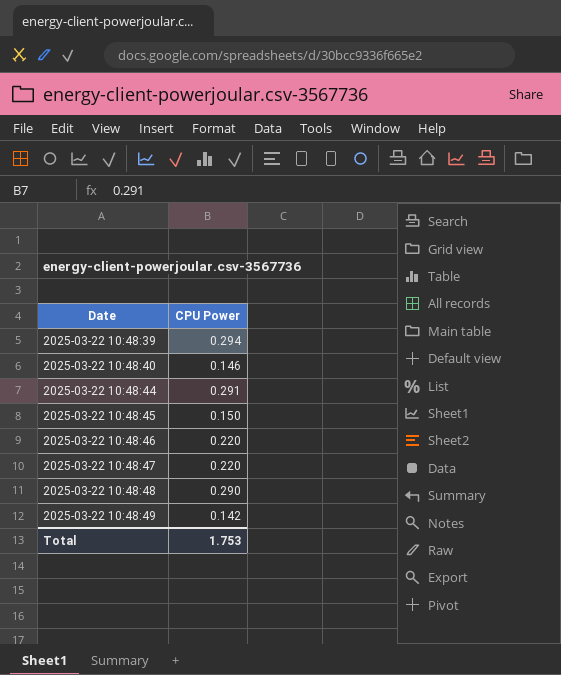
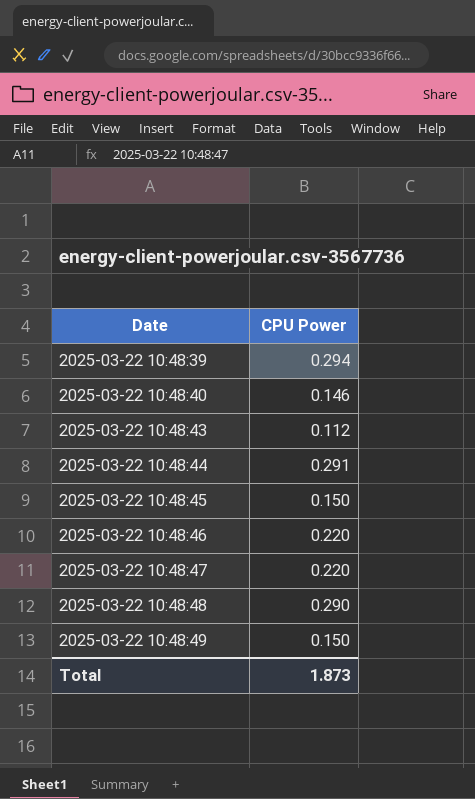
row 2025-03-22 10:48:43: none -> 0.112
2025-03-22 10:48:49 | CPU Power: 0.142 -> 0.150
Total | CPU Power: 1.753 -> 1.873

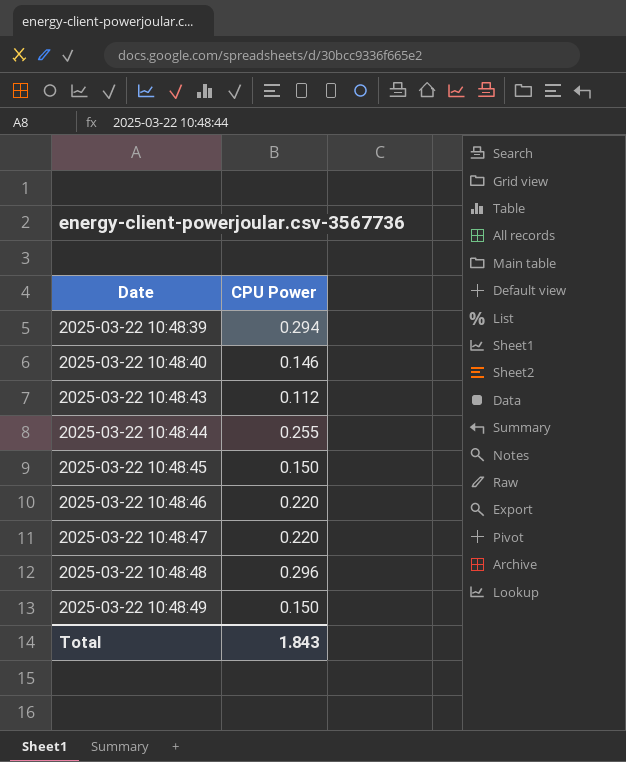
2025-03-22 10:48:44 | CPU Power: 0.291 -> 0.255
2025-03-22 10:48:48 | CPU Power: 0.290 -> 0.296
Total | CPU Power: 1.873 -> 1.843

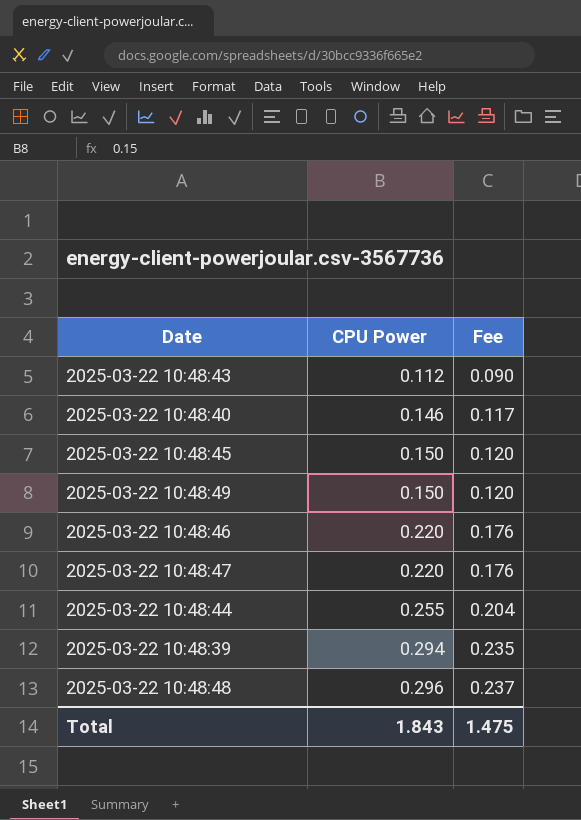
row order: Date ascending -> CPU Power ascending
column Fee | formula: none -> [CPU Power] * 0.8

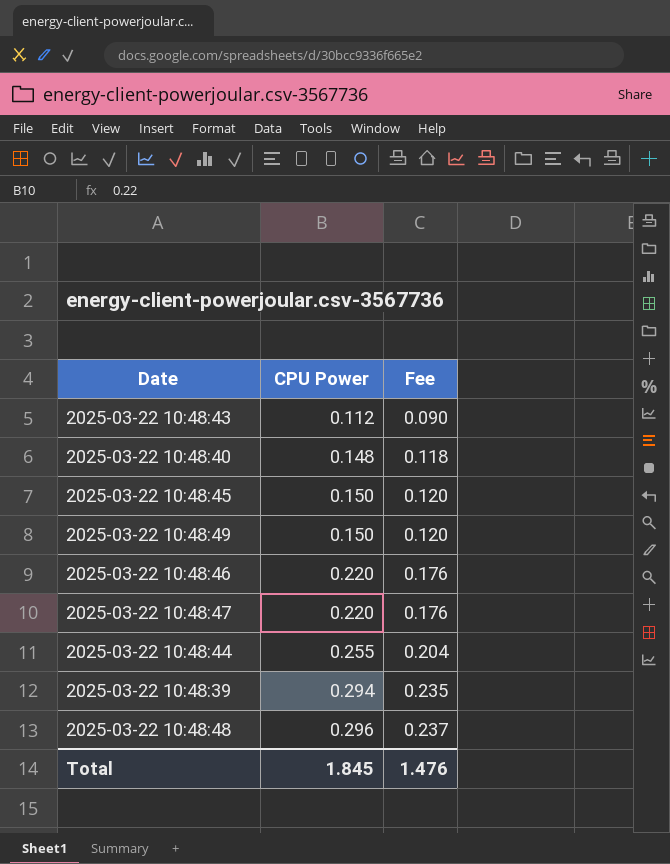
2025-03-22 10:48:40 | CPU Power: 0.146 -> 0.148
2025-03-22 10:48:40 | Fee: 0.117 -> 0.118
Total | CPU Power: 1.843 -> 1.845
Total | Fee: 1.475 -> 1.476

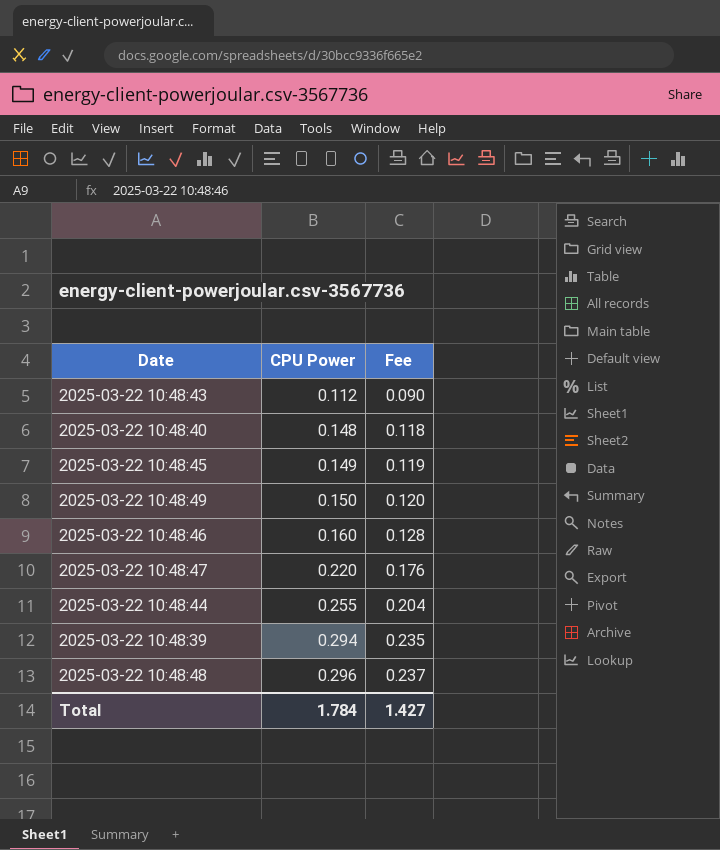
2025-03-22 10:48:45 | CPU Power: 0.150 -> 0.149
2025-03-22 10:48:45 | Fee: 0.120 -> 0.119
2025-03-22 10:48:46 | CPU Power: 0.220 -> 0.160
2025-03-22 10:48:46 | Fee: 0.176 -> 0.128
Total | CPU Power: 1.845 -> 1.784
Total | Fee: 1.476 -> 1.427

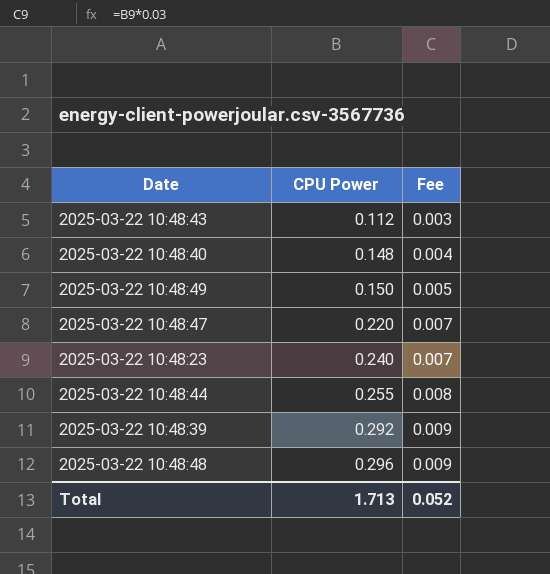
column Fee | formula: [CPU Power] * 0.8 -> [CPU Power] * 0.03
row 2025-03-22 10:48:45: 0.149 | 0.119 -> none
row 2025-03-22 10:48:46: 0.160 | 0.128 -> none
row 2025-03-22 10:48:23: none -> 0.240 | 0.007
2025-03-22 10:48:39 | CPU Power: 0.294 -> 0.292
Total | CPU Power: 1.784 -> 1.713
Total | Fee: 1.427 -> 0.052

